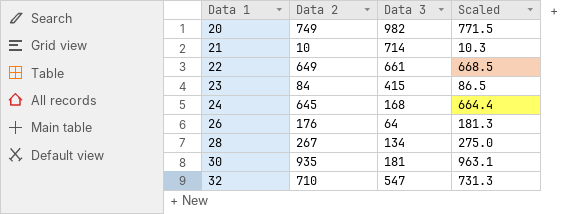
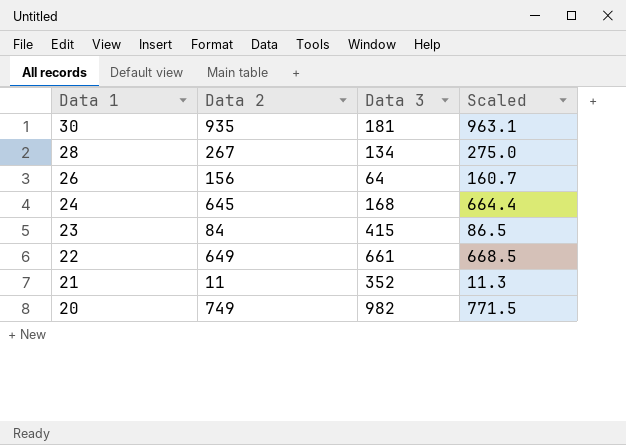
row order: Data 1 ascending -> Data 1 descending
row 32: 710 | 547 | 731.3 -> none
26 | Data 2: 176 -> 156
26 | Scaled: 181.3 -> 160.7
21 | Data 2: 10 -> 11
21 | Data 3: 714 -> 352
21 | Scaled: 10.3 -> 11.3

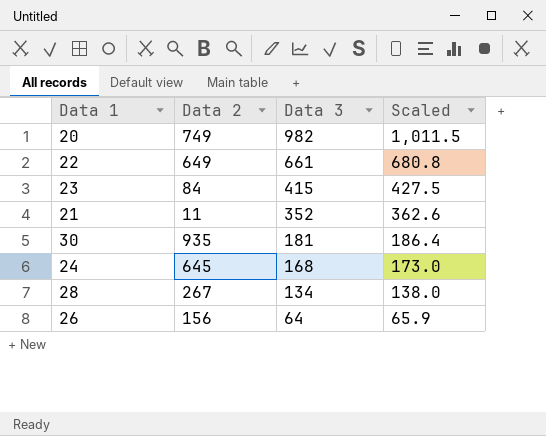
row order: Data 1 descending -> Data 3 descending
column Scaled | formula: [Data 2] * 1.03 -> [Data 3] * 1.03

